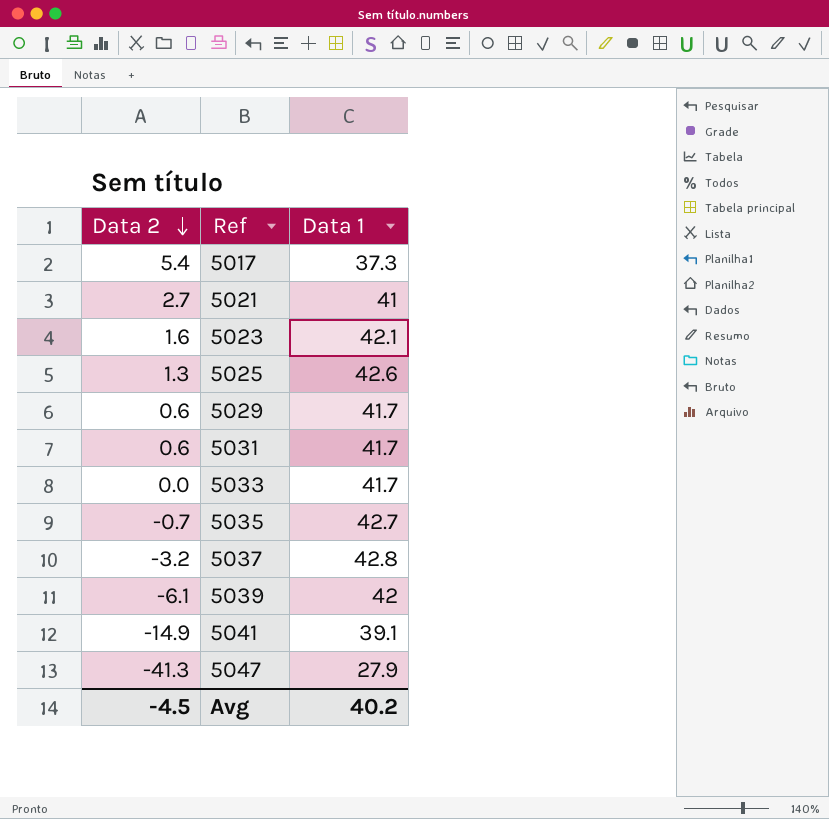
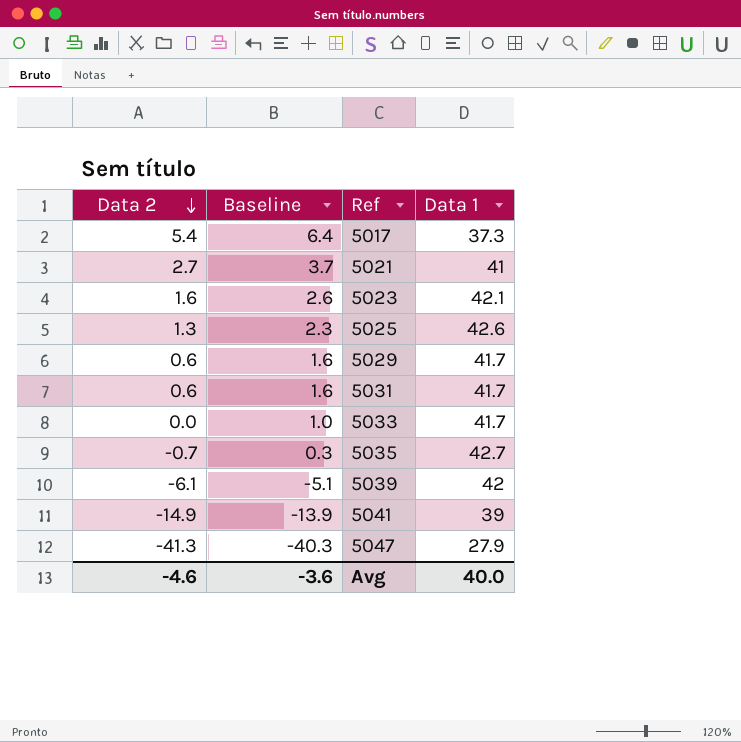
column Baseline | formula: none -> [Data 2] + 1
row 5037: -3.2 | 42.8 -> none
5041 | Data 1: 39.1 -> 39
Avg | Data 2: -4.5 -> -4.6
Avg | Data 1: 40.2 -> 40.0

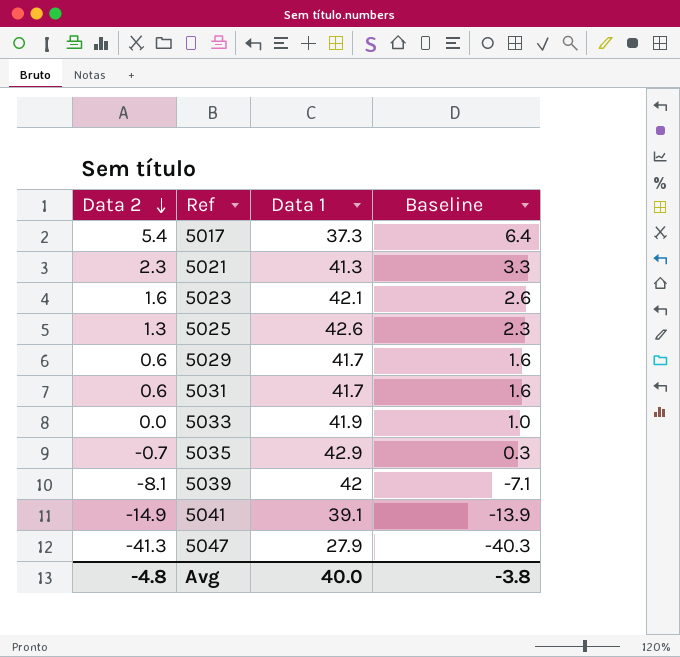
column Baseline | position: 2 -> 4
5021 | Data 2: 2.7 -> 2.3
5021 | Data 1: 41 -> 41.3
5021 | Baseline: 3.7 -> 3.3
5033 | Data 1: 41.7 -> 41.9
5035 | Data 1: 42.7 -> 42.9
5039 | Data 2: -6.1 -> -8.1
5039 | Baseline: -5.1 -> -7.1
5041 | Data 1: 39 -> 39.1
Avg | Data 2: -4.6 -> -4.8
Avg | Baseline: -3.6 -> -3.8

